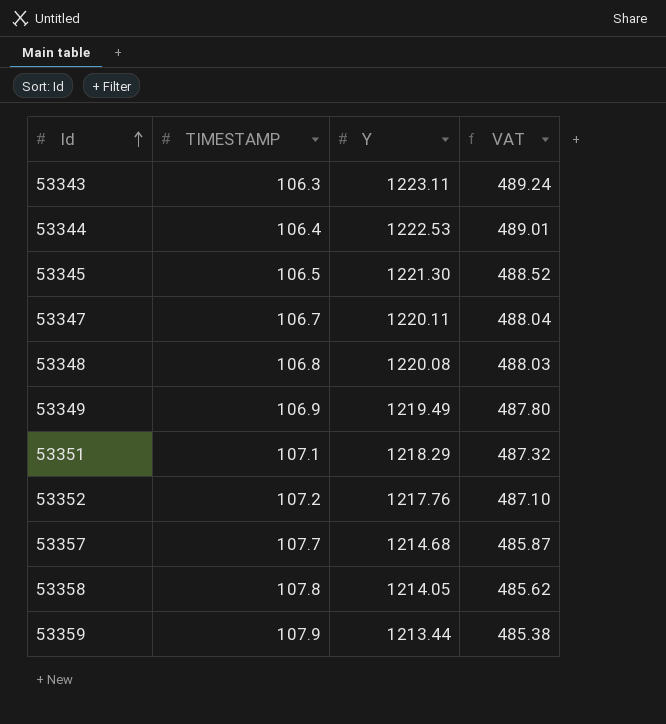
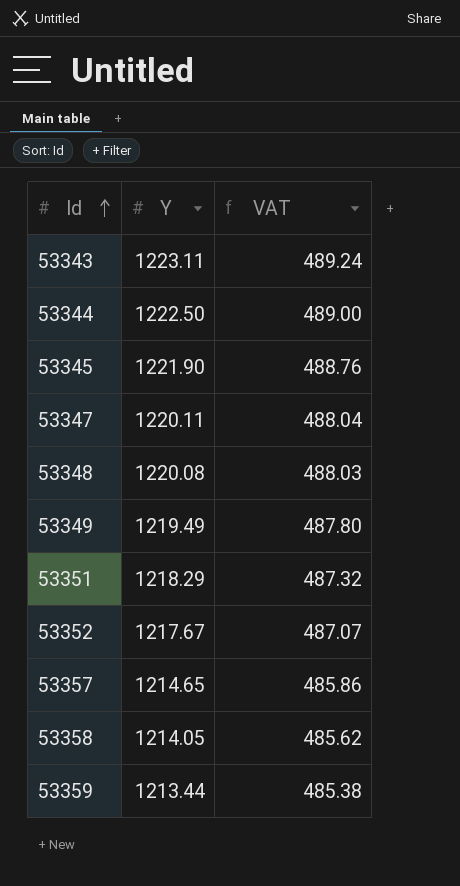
column TIMESTAMP | position: 2 -> none
53344 | Y: 1222.53 -> 1222.50
53344 | VAT: 489.01 -> 489.00
53345 | Y: 1221.30 -> 1221.90
53345 | VAT: 488.52 -> 488.76
53352 | Y: 1217.76 -> 1217.67
53352 | VAT: 487.10 -> 487.07
53357 | Y: 1214.68 -> 1214.65
53357 | VAT: 485.87 -> 485.86

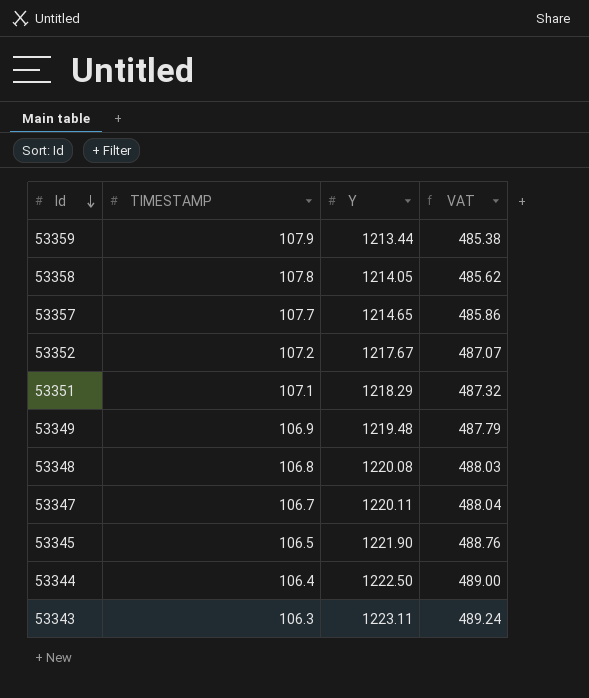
row order: Id ascending -> Id descending
column TIMESTAMP | position: none -> 2
53349 | Y: 1219.49 -> 1219.48
53349 | VAT: 487.80 -> 487.79

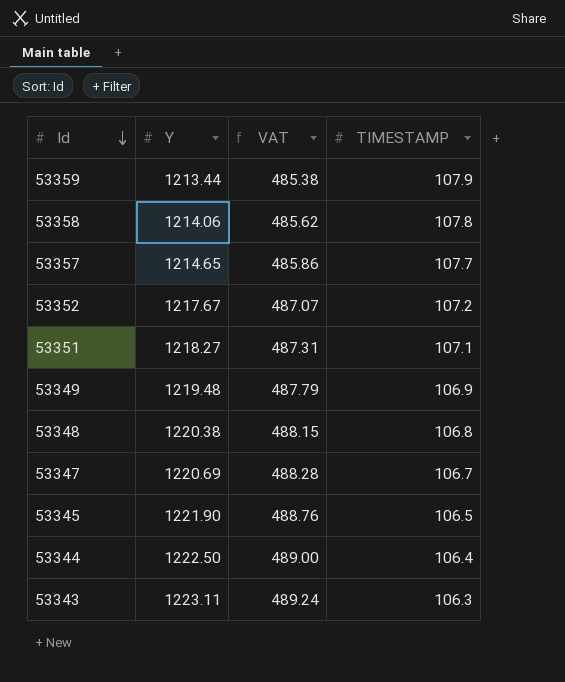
column TIMESTAMP | position: 2 -> 4
53358 | Y: 1214.05 -> 1214.06
53351 | Y: 1218.29 -> 1218.27
53351 | VAT: 487.32 -> 487.31
53348 | Y: 1220.08 -> 1220.38
53348 | VAT: 488.03 -> 488.15
53347 | Y: 1220.11 -> 1220.69
53347 | VAT: 488.04 -> 488.28

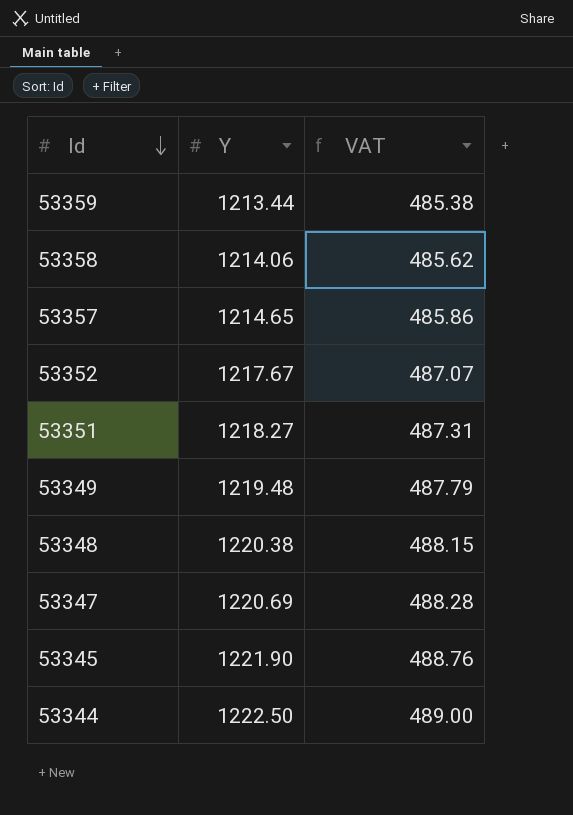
column TIMESTAMP | position: 4 -> none
row 53343: 1223.11 | 489.24 | 106.3 -> none

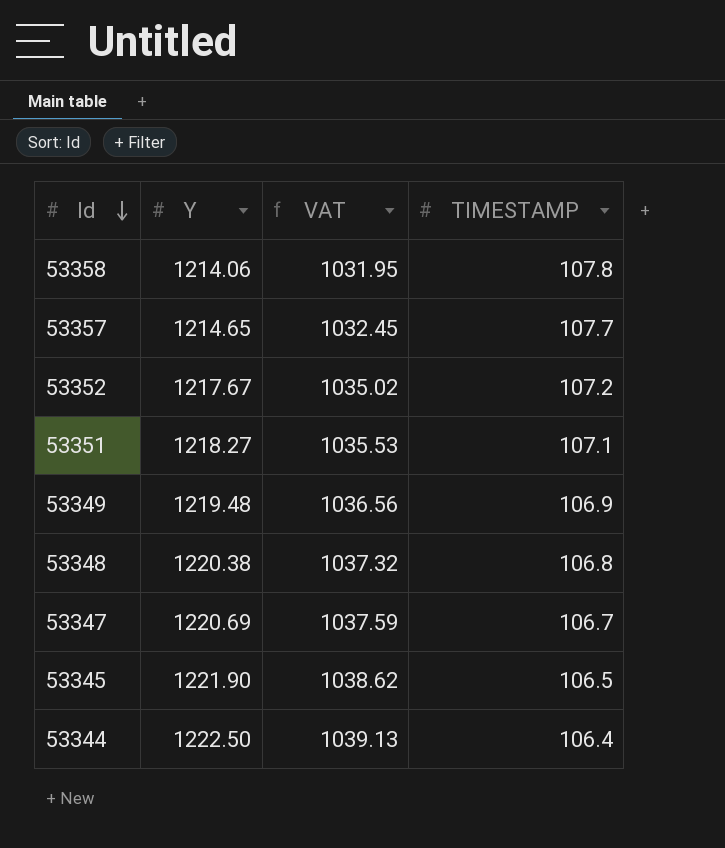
column VAT | formula: [Y] * 0.4 -> [Y] * 0.85
column TIMESTAMP | position: none -> 4
row 53359: 1213.44 | 485.38 -> none

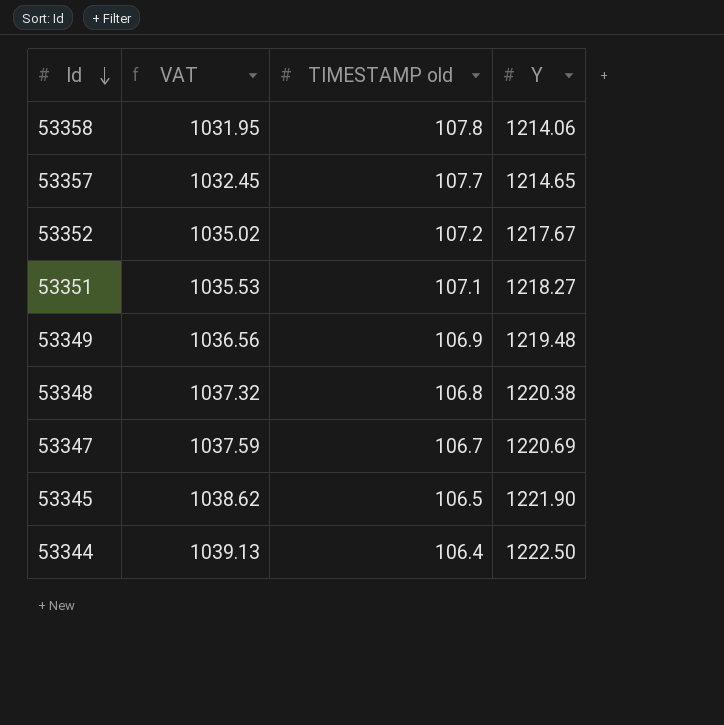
column name: TIMESTAMP -> TIMESTAMP old
column Y | position: 2 -> 4

